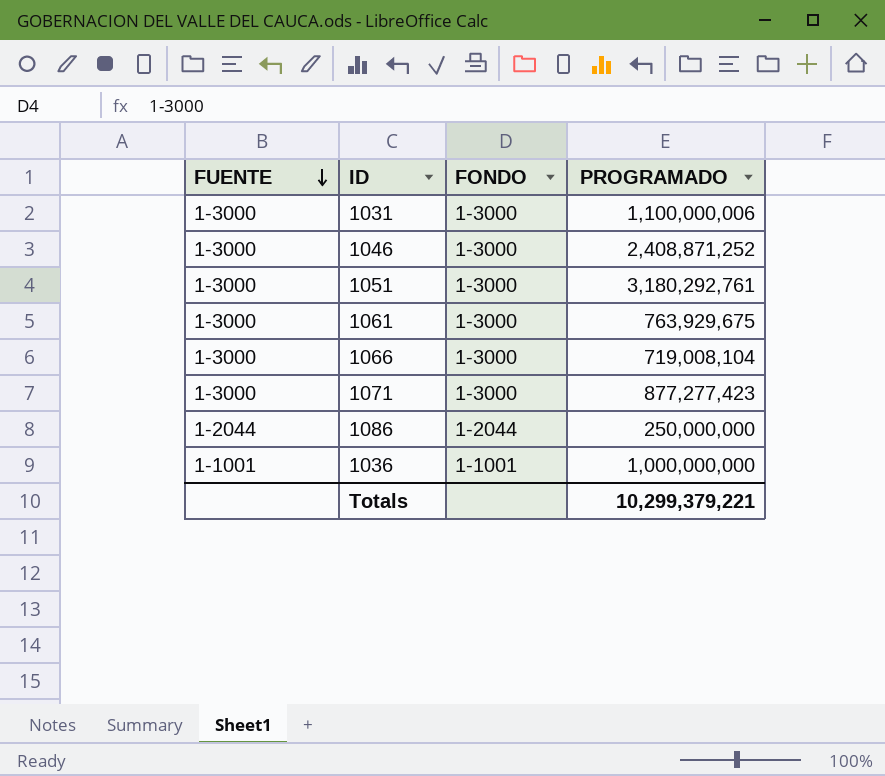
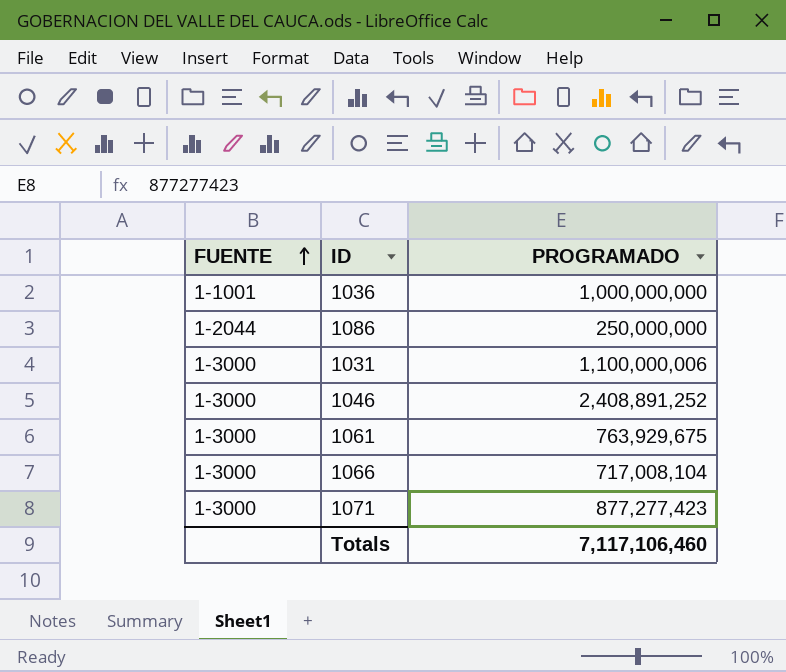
row order: FUENTE descending -> FUENTE ascending
column FONDO | position: 3 -> none
row 1051: 1-3000 | 1-3000 | 3,180,292,761 -> none
1046 | PROGRAMADO: 2,408,871,252 -> 2,408,891,252
1066 | PROGRAMADO: 719,008,104 -> 717,008,104
Totals | PROGRAMADO: 10,299,379,221 -> 7,117,106,460

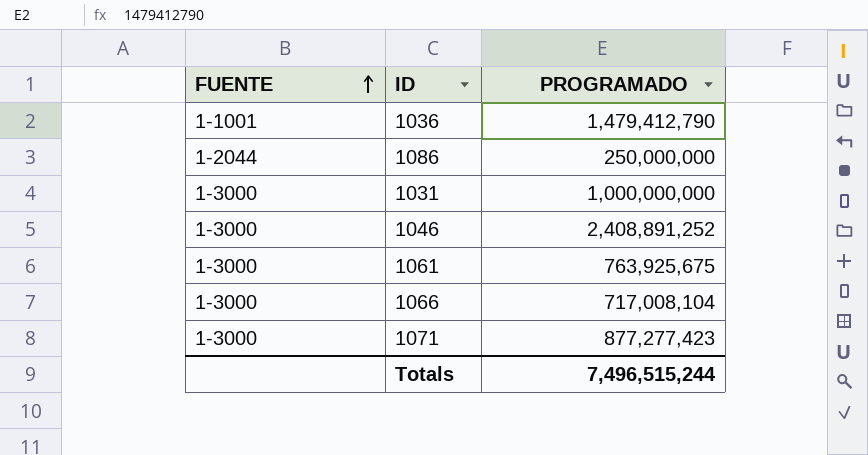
1036 | PROGRAMADO: 1,000,000,000 -> 1,479,412,790
1031 | PROGRAMADO: 1,100,000,006 -> 1,000,000,000
1061 | PROGRAMADO: 763,929,675 -> 763,925,675
Totals | PROGRAMADO: 7,117,106,460 -> 7,496,515,244

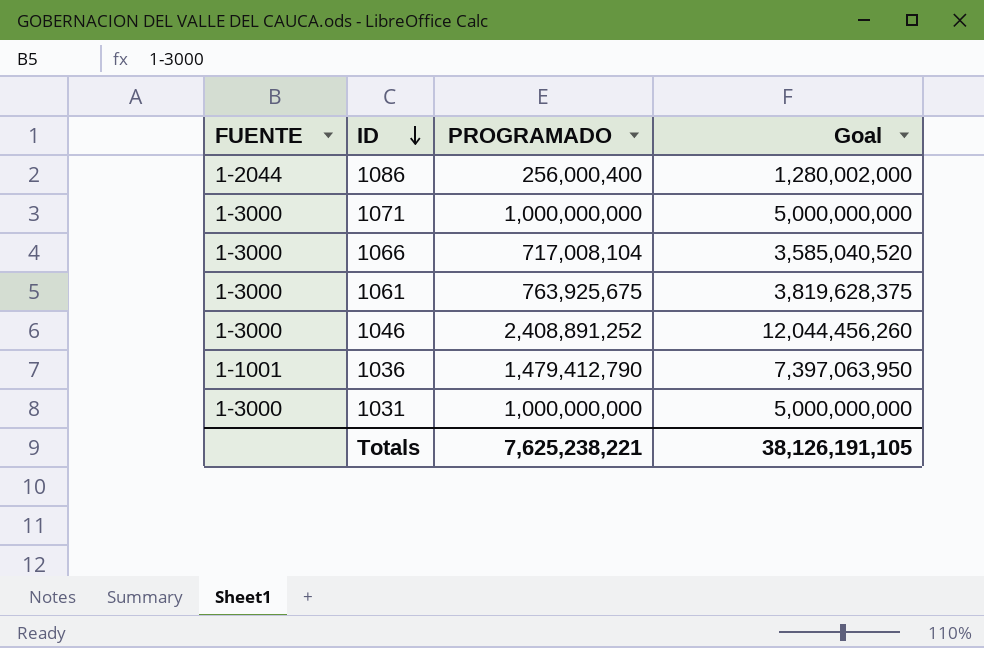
row order: FUENTE ascending -> ID descending
column Goal | formula: none -> [PROGRAMADO] * 5
1086 | PROGRAMADO: 250,000,000 -> 256,000,400
1071 | PROGRAMADO: 877,277,423 -> 1,000,000,000
Totals | PROGRAMADO: 7,496,515,244 -> 7,625,238,221

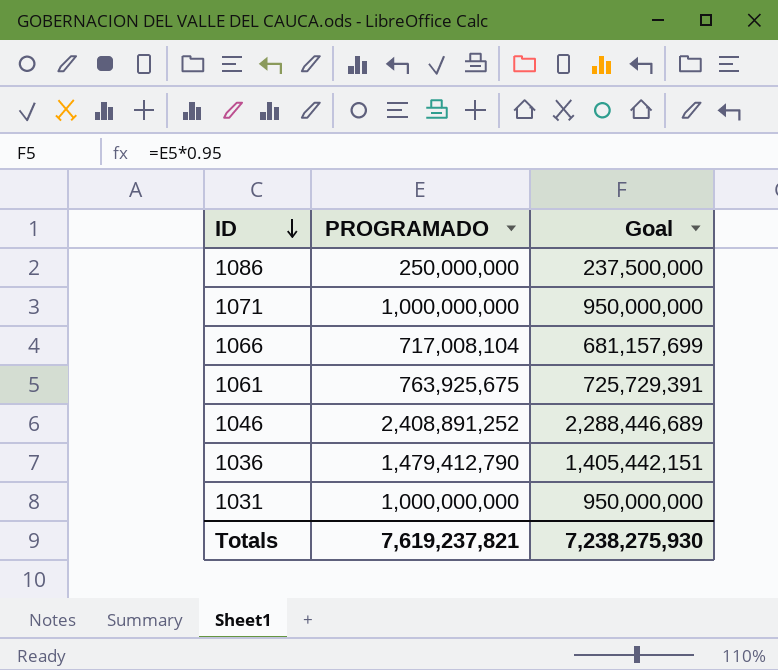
column FUENTE | position: 1 -> none
column Goal | formula: [PROGRAMADO] * 5 -> [PROGRAMADO] * 0.95
1086 | PROGRAMADO: 256,000,400 -> 250,000,000
Totals | PROGRAMADO: 7,625,238,221 -> 7,619,237,821
Totals | Goal: 38,126,191,105 -> 7,238,275,930

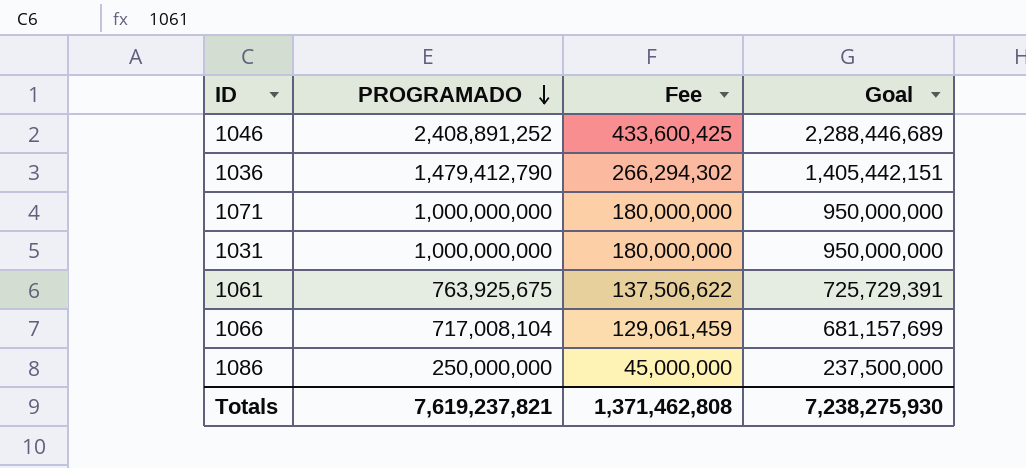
row order: ID descending -> PROGRAMADO descending
column Fee | formula: none -> [PROGRAMADO] * 0.18

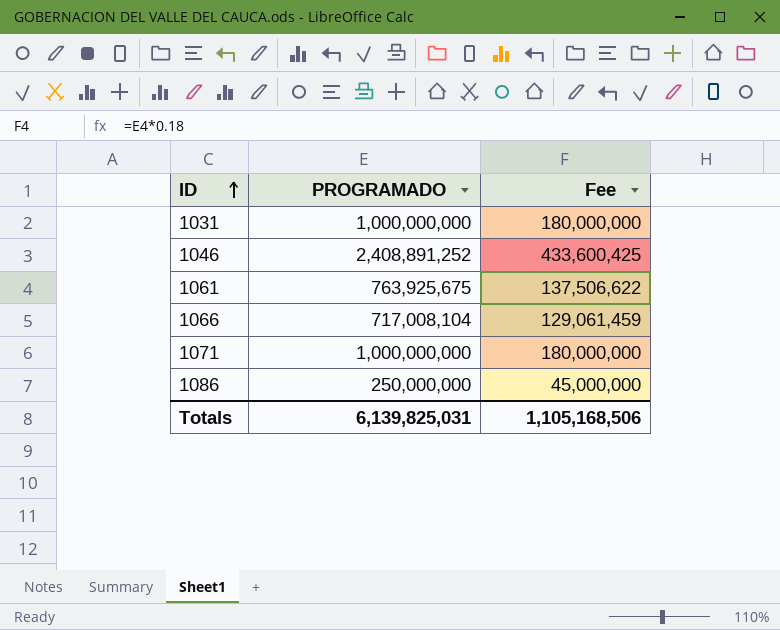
row order: PROGRAMADO descending -> ID ascending
column Goal | formula: [PROGRAMADO] * 0.95 -> none
row 1036: 1,479,412,790 | 266,294,302 | 1,405,442,151 -> none
Totals | PROGRAMADO: 7,619,237,821 -> 6,139,825,031
Totals | Fee: 1,371,462,808 -> 1,105,168,506

